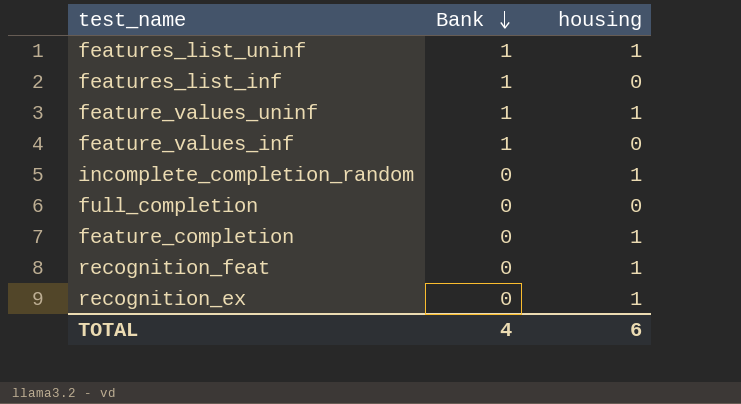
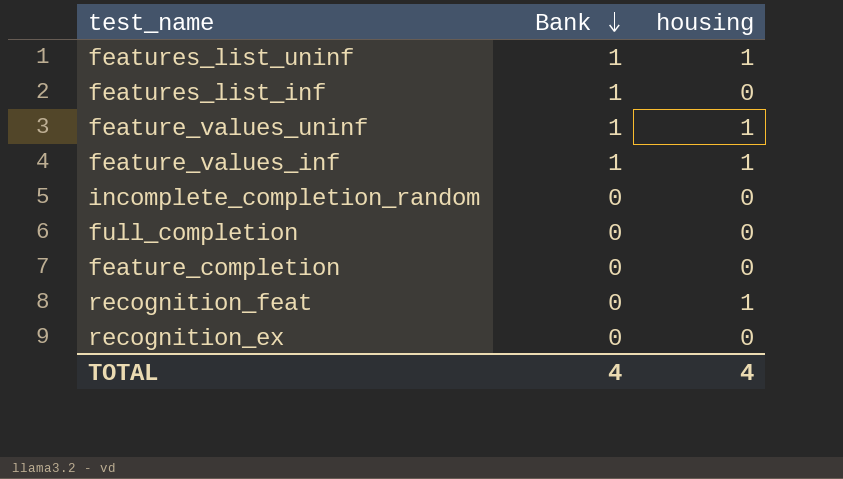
feature_values_inf | housing: 0 -> 1
incomplete_completion_random | housing: 1 -> 0
feature_completion | housing: 1 -> 0
recognition_ex | housing: 1 -> 0
TOTAL | housing: 6 -> 4

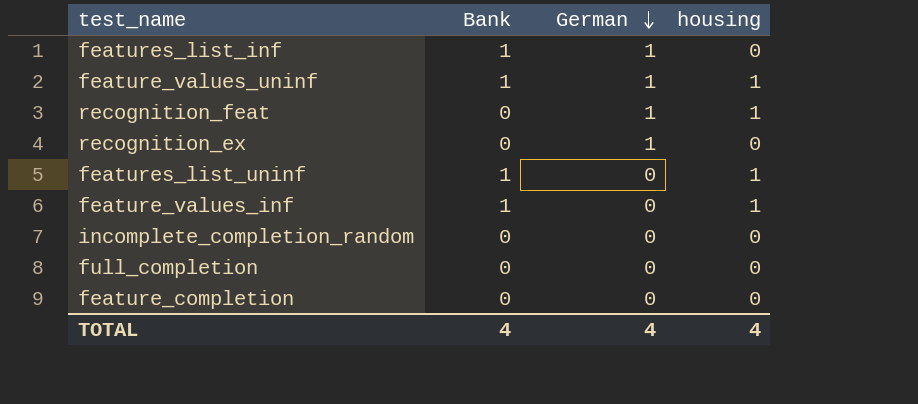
row order: Bank descending -> German descending
column German | position: none -> 3

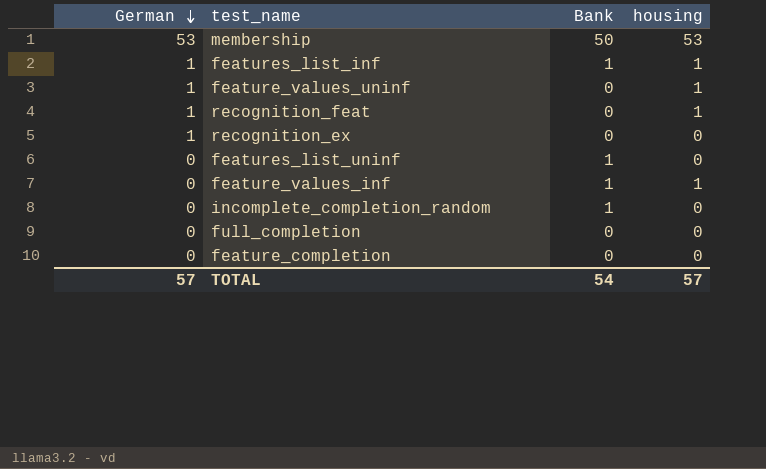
column German | position: 3 -> 1
row membership: none -> 53 | 50 | 53
features_list_inf | housing: 0 -> 1
feature_values_uninf | Bank: 1 -> 0
features_list_uninf | housing: 1 -> 0
incomplete_completion_random | Bank: 0 -> 1
TOTAL | German: 4 -> 57
TOTAL | Bank: 4 -> 54
TOTAL | housing: 4 -> 57

